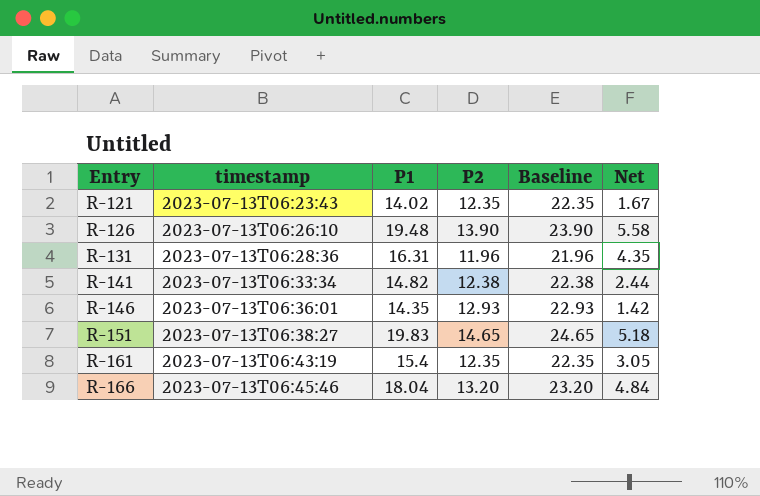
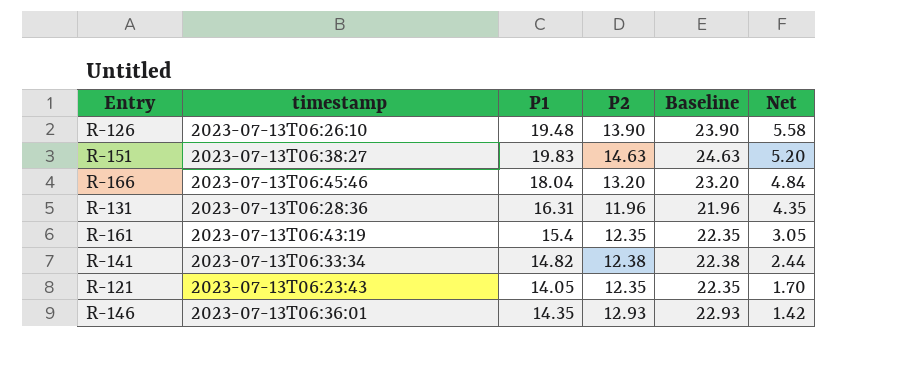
row order: Entry ascending -> Net descending
R-151 | P2: 14.65 -> 14.63
R-151 | Baseline: 24.65 -> 24.63
R-151 | Net: 5.18 -> 5.20
R-121 | P1: 14.02 -> 14.05
R-121 | Net: 1.67 -> 1.70

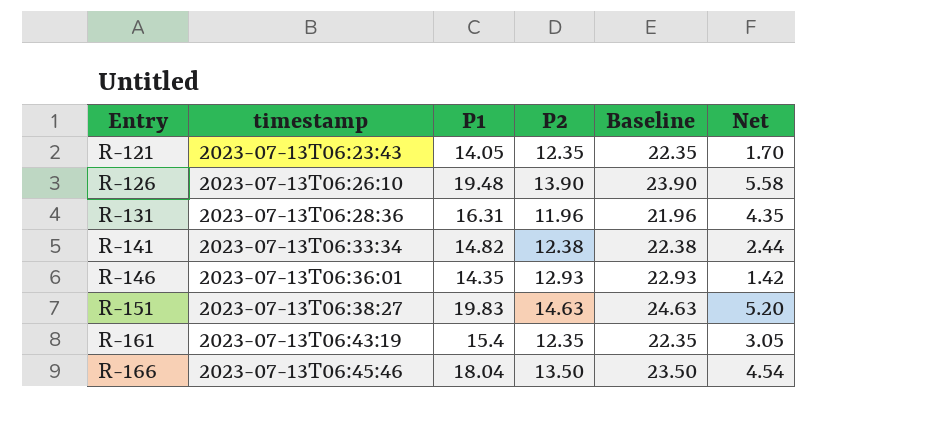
row order: Net descending -> Entry ascending
R-166 | P2: 13.20 -> 13.50
R-166 | Baseline: 23.20 -> 23.50
R-166 | Net: 4.84 -> 4.54

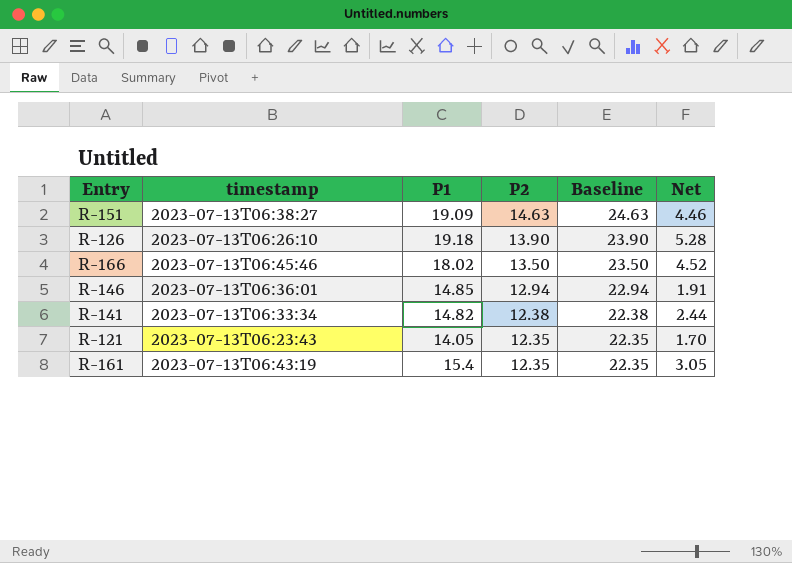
row order: Entry ascending -> P2 descending
row R-131: 2023-07-13T06:28:36 | 16.31 | 11.96 | 21.96 | 4.35 -> none
R-151 | P1: 19.83 -> 19.09
R-151 | Net: 5.20 -> 4.46
R-126 | P1: 19.48 -> 19.18
R-126 | Net: 5.58 -> 5.28
R-166 | P1: 18.04 -> 18.02
R-166 | Net: 4.54 -> 4.52
R-146 | P1: 14.35 -> 14.85
R-146 | P2: 12.93 -> 12.94
R-146 | Baseline: 22.93 -> 22.94
R-146 | Net: 1.42 -> 1.91

